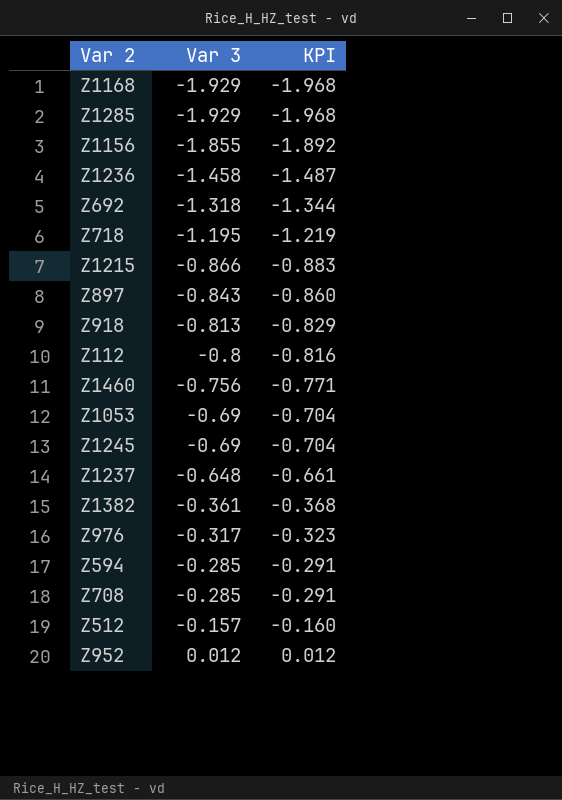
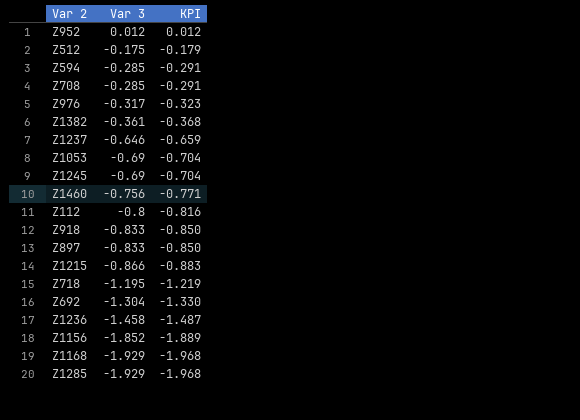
row order: Var 3 ascending -> Var 3 descending
Z512 | Var 3: -0.157 -> -0.175
Z512 | KPI: -0.160 -> -0.179
Z1237 | Var 3: -0.648 -> -0.646
Z1237 | KPI: -0.661 -> -0.659
Z918 | Var 3: -0.813 -> -0.833
Z918 | KPI: -0.829 -> -0.850
Z897 | Var 3: -0.843 -> -0.833
Z897 | KPI: -0.860 -> -0.850
Z692 | Var 3: -1.318 -> -1.304
Z692 | KPI: -1.344 -> -1.330
Z1156 | Var 3: -1.855 -> -1.852
Z1156 | KPI: -1.892 -> -1.889

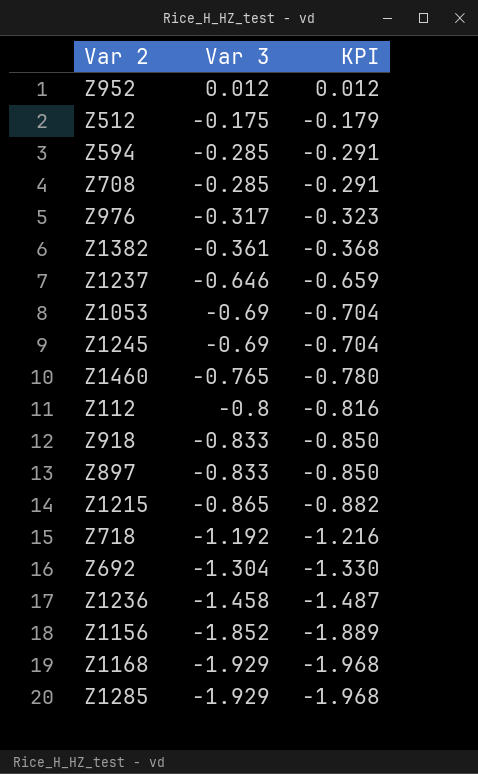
Z1460 | Var 3: -0.756 -> -0.765
Z1460 | KPI: -0.771 -> -0.780
Z1215 | Var 3: -0.866 -> -0.865
Z1215 | KPI: -0.883 -> -0.882
Z718 | Var 3: -1.195 -> -1.192
Z718 | KPI: -1.219 -> -1.216

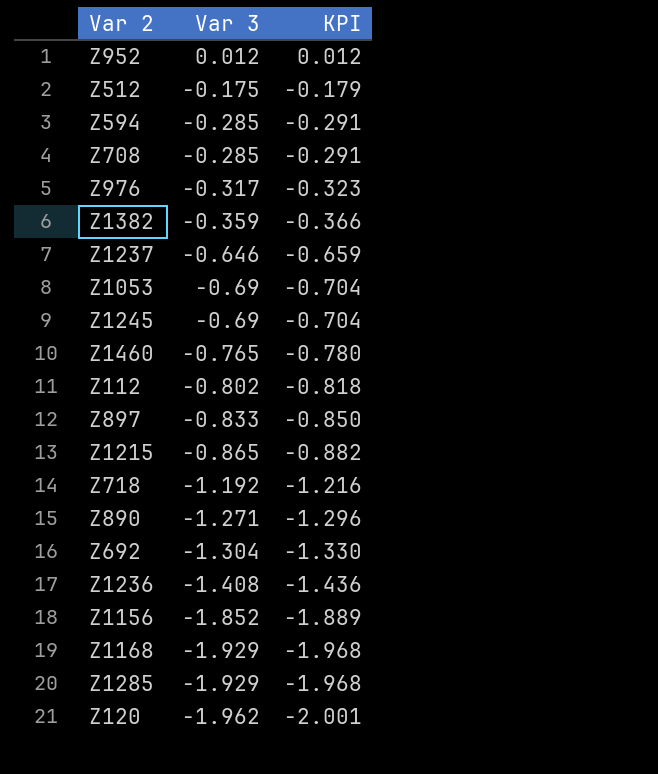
row Z918: -0.833 | -0.850 -> none
Z1382 | Var 3: -0.361 -> -0.359
Z1382 | KPI: -0.368 -> -0.366
Z112 | Var 3: -0.8 -> -0.802
Z112 | KPI: -0.816 -> -0.818
row Z890: none -> -1.271 | -1.296
Z1236 | Var 3: -1.458 -> -1.408
Z1236 | KPI: -1.487 -> -1.436
row Z120: none -> -1.962 | -2.001

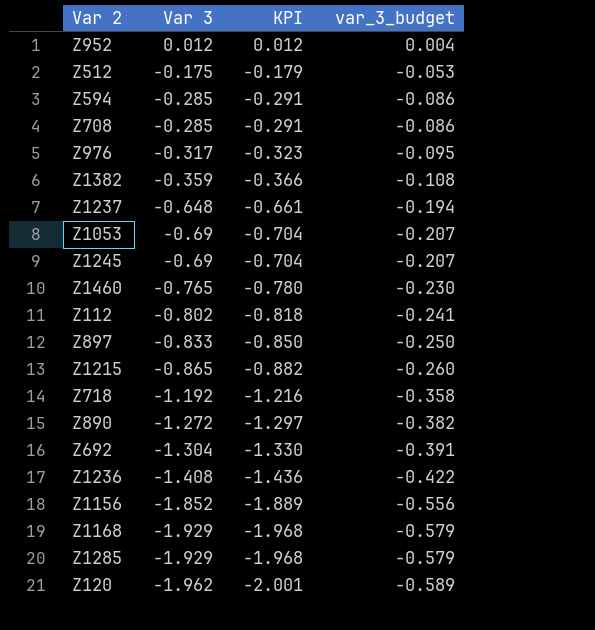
column var_3_budget | formula: none -> [Var 3] * 0.3
Z1237 | Var 3: -0.646 -> -0.648
Z1237 | KPI: -0.659 -> -0.661
Z890 | Var 3: -1.271 -> -1.272
Z890 | KPI: -1.296 -> -1.297

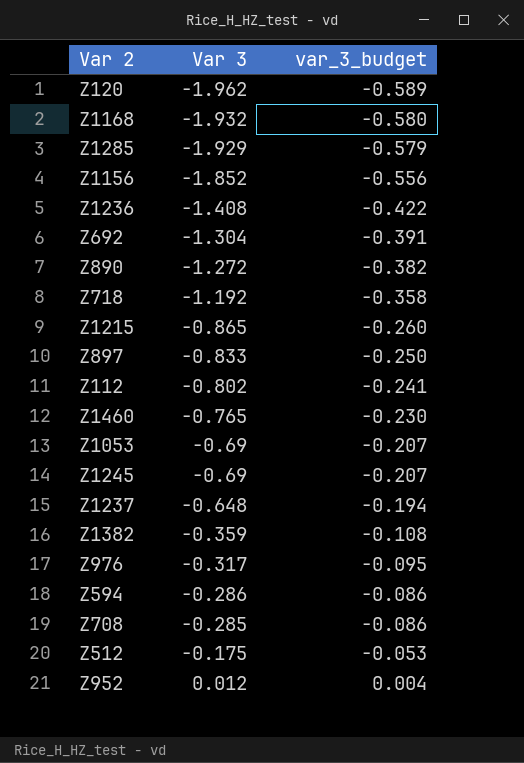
row order: Var 3 descending -> Var 3 ascending
column KPI | formula: [Var 3] * 1.02 -> none
Z1168 | Var 3: -1.929 -> -1.932
Z1168 | var_3_budget: -0.579 -> -0.580
Z594 | Var 3: -0.285 -> -0.286

